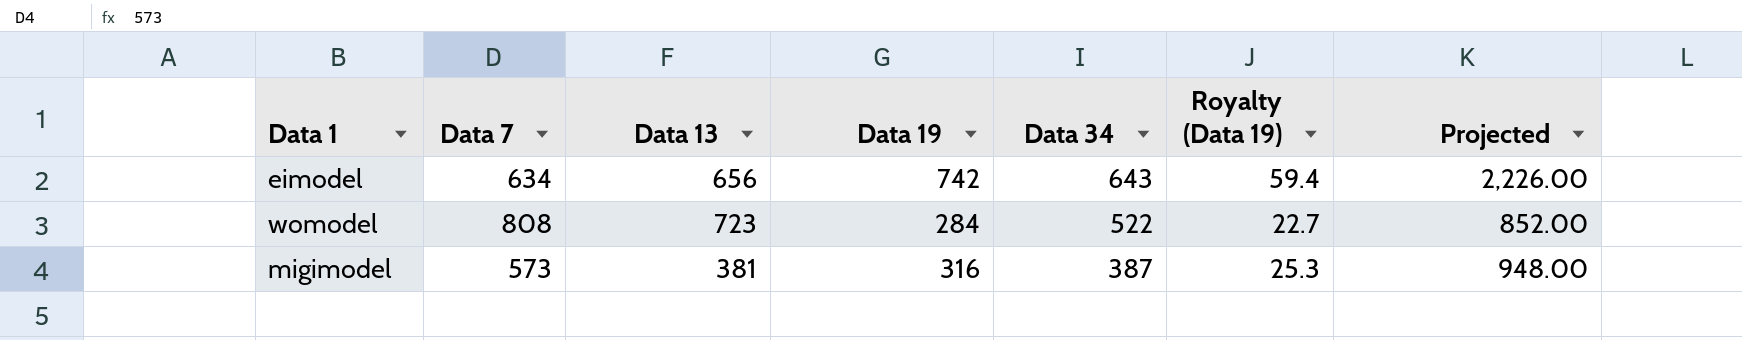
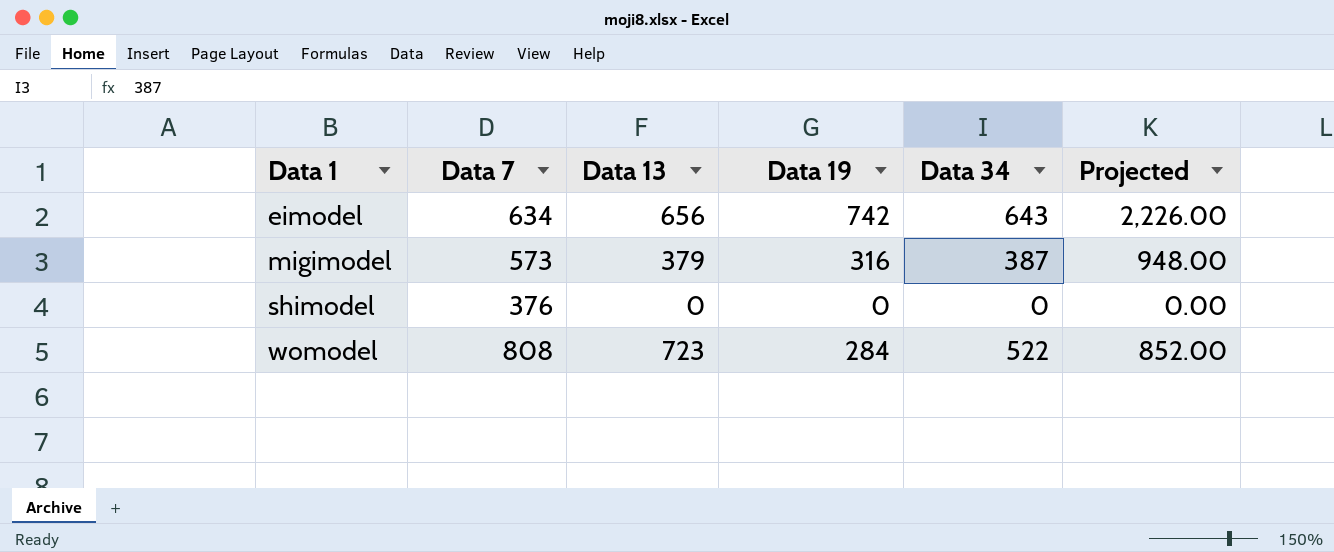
row order: Data 34 descending -> Data 1 ascending
column Royalty (Data 19) | formula: [Data 19] * 0.08 -> none
migimodel | Data 13: 381 -> 379
row shimodel: none -> 376 | 0 | 0 | 0 | 0.00

